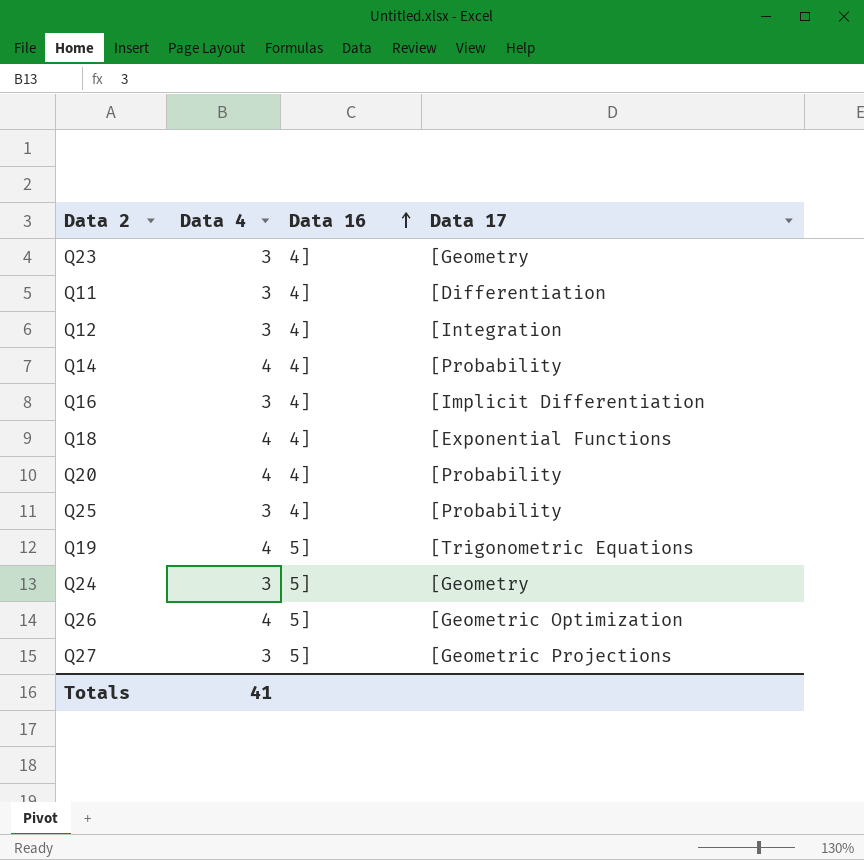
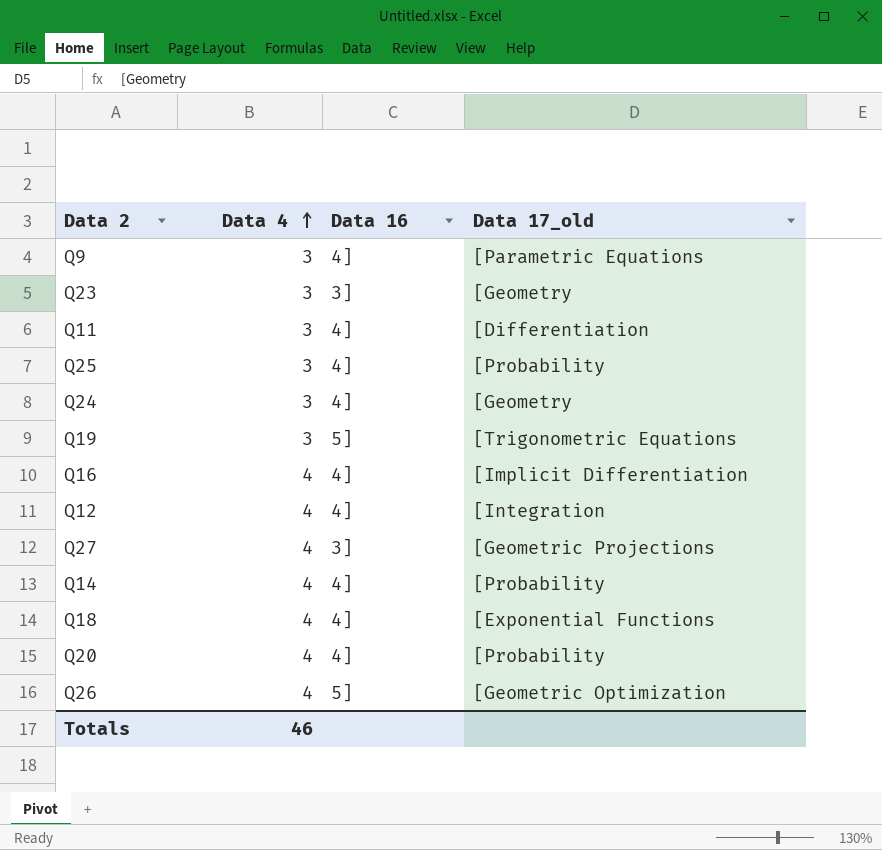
row order: Data 16 ascending -> Data 4 ascending
column name: Data 17 -> Data 17_old
row Q9: none -> 3 | 4] | [Parametric Equations
Q23 | Data 16: 4] -> 3]
Q24 | Data 16: 5] -> 4]
Q19 | Data 4: 4 -> 3
Q16 | Data 4: 3 -> 4
Q12 | Data 4: 3 -> 4
Q27 | Data 4: 3 -> 4
Q27 | Data 16: 5] -> 3]
Totals | Data 4: 41 -> 46

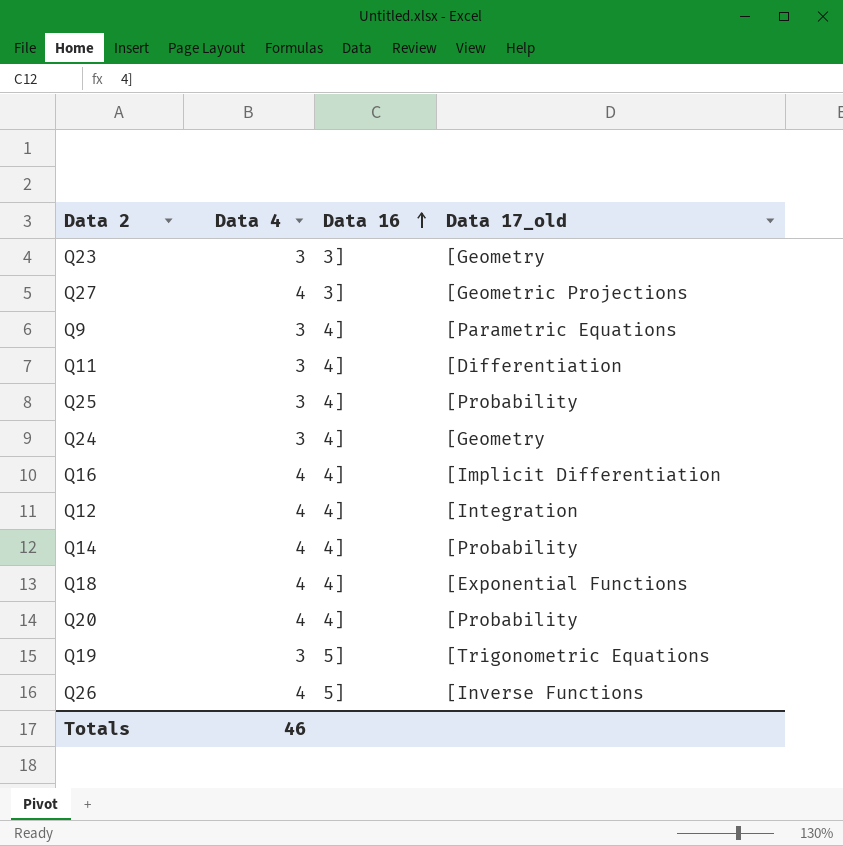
row order: Data 4 ascending -> Data 16 ascending
Q26 | Data 17_old: [Geometric Optimization -> [Inverse Functions

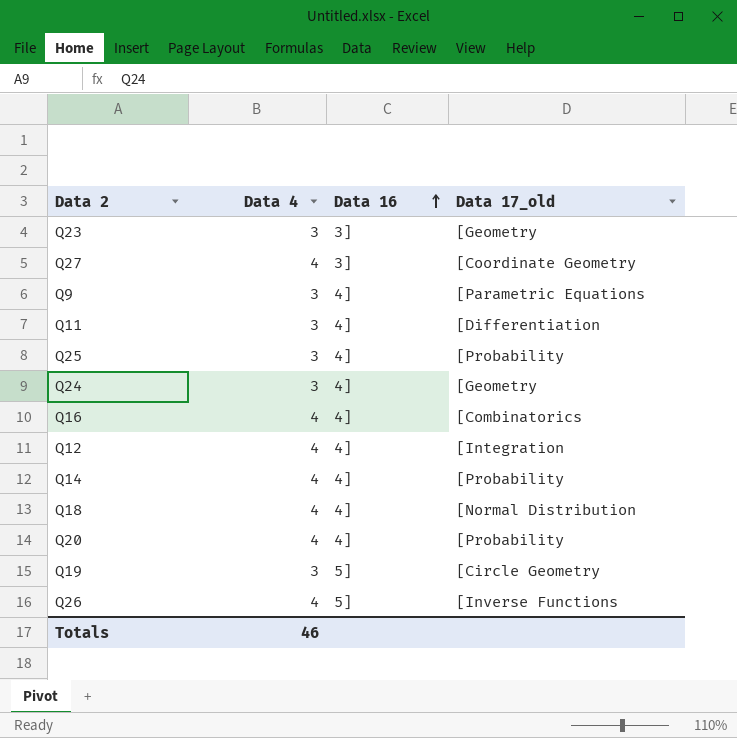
Q27 | Data 17_old: [Geometric Projections -> [Coordinate Geometry
Q16 | Data 17_old: [Implicit Differentiation -> [Combinatorics
Q18 | Data 17_old: [Exponential Functions -> [Normal Distribution
Q19 | Data 17_old: [Trigonometric Equations -> [Circle Geometry

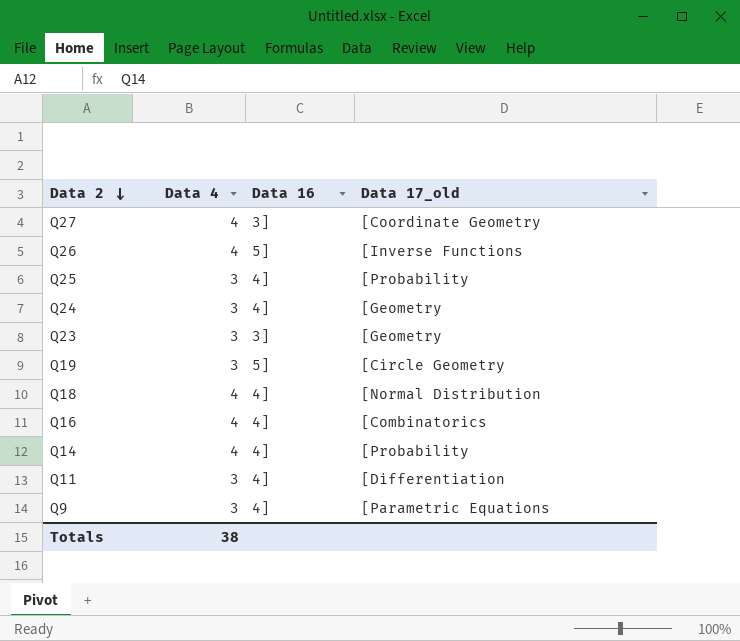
row order: Data 16 ascending -> Data 2 descending
row Q12: 4 | 4] | [Integration -> none
row Q20: 4 | 4] | [Probability -> none
Totals | Data 4: 46 -> 38

